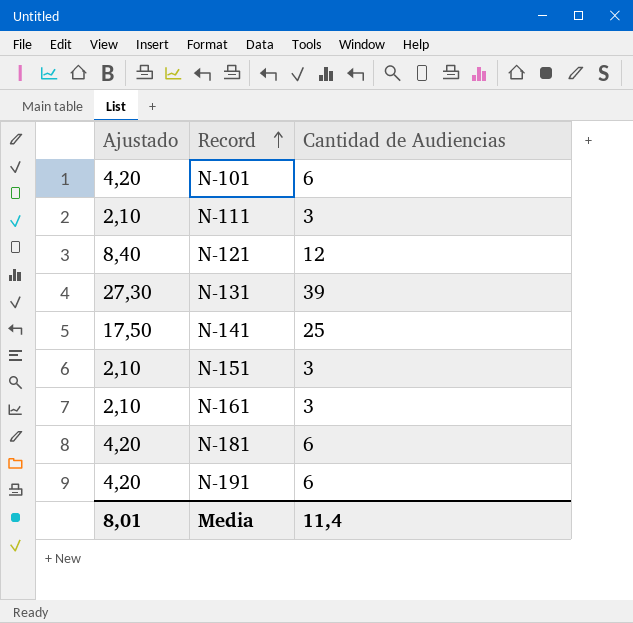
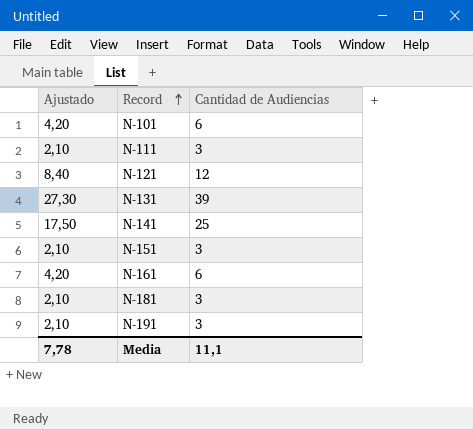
N-161 | Ajustado: 2,10 -> 4,20
N-161 | Cantidad de Audiencias: 3 -> 6
N-181 | Ajustado: 4,20 -> 2,10
N-181 | Cantidad de Audiencias: 6 -> 3
N-191 | Ajustado: 4,20 -> 2,10
N-191 | Cantidad de Audiencias: 6 -> 3
Media | Ajustado: 8,01 -> 7,78
Media | Cantidad de Audiencias: 11,4 -> 11,1

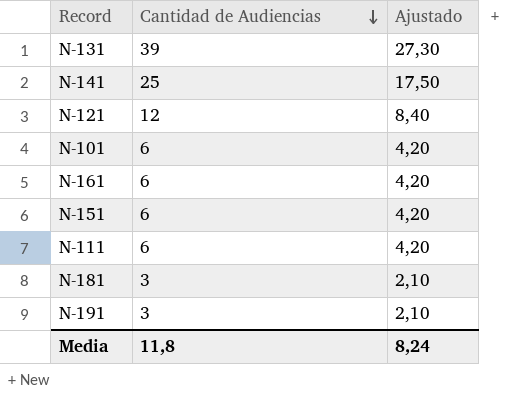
row order: Record ascending -> Cantidad de Audiencias descending
column Ajustado | position: 1 -> 3
N-151 | Cantidad de Audiencias: 3 -> 6
N-151 | Ajustado: 2,10 -> 4,20
N-111 | Cantidad de Audiencias: 3 -> 6
N-111 | Ajustado: 2,10 -> 4,20
Media | Cantidad de Audiencias: 11,1 -> 11,8
Media | Ajustado: 7,78 -> 8,24

